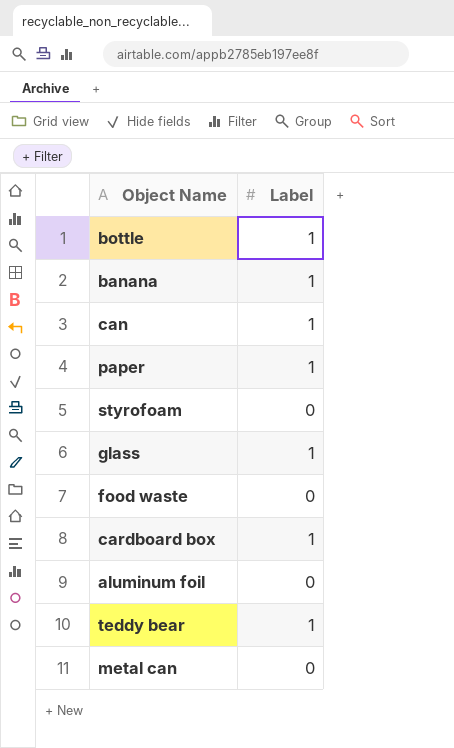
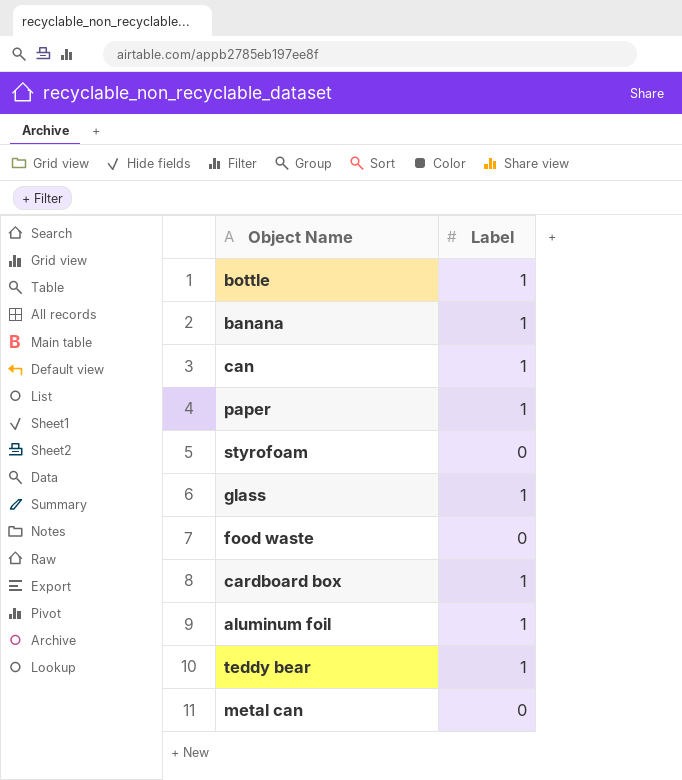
aluminum foil | Label: 0 -> 1

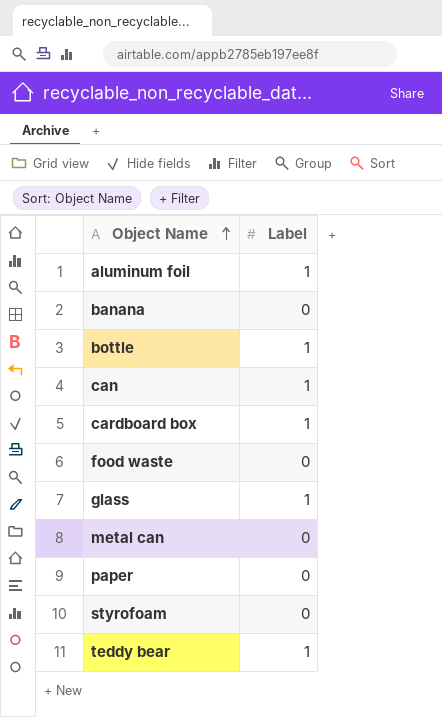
row order: none -> Object Name ascending
banana | Label: 1 -> 0
paper | Label: 1 -> 0

